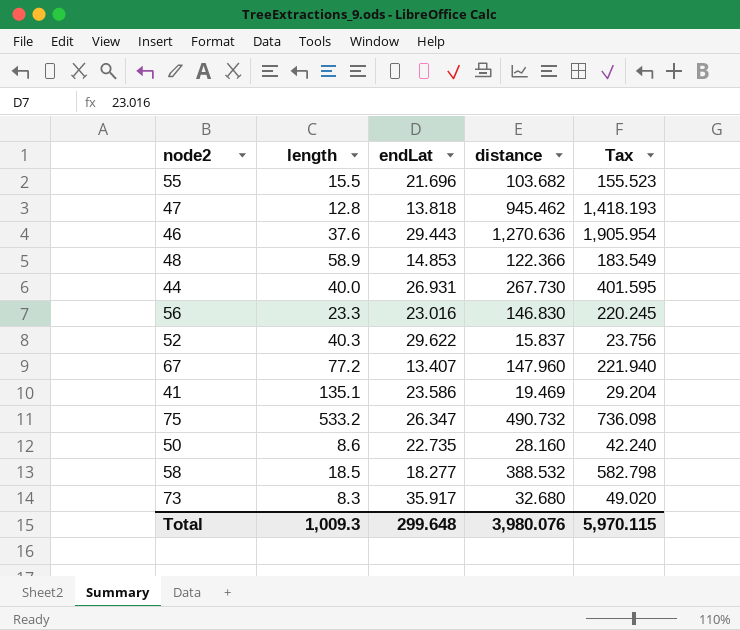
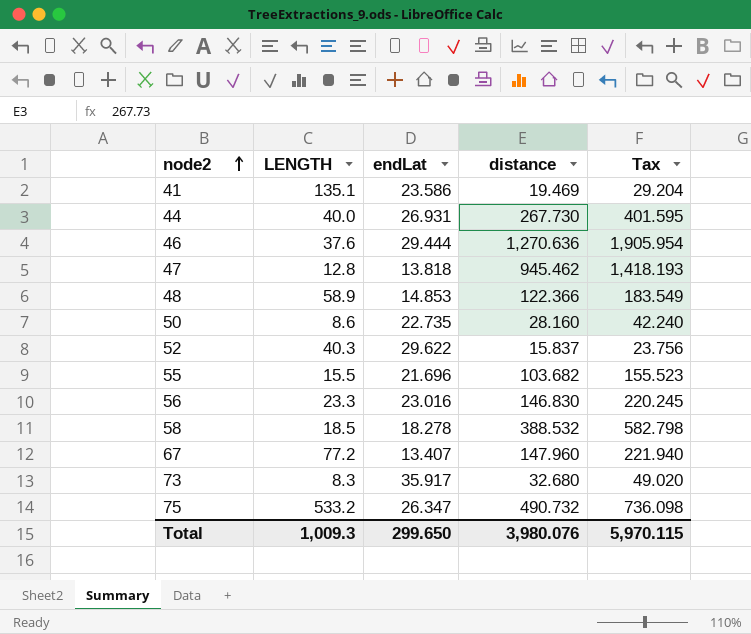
row order: none -> node2 ascending
column name: length -> LENGTH
46 | endLat: 29.443 -> 29.444
58 | endLat: 18.277 -> 18.278
Total | endLat: 299.648 -> 299.650

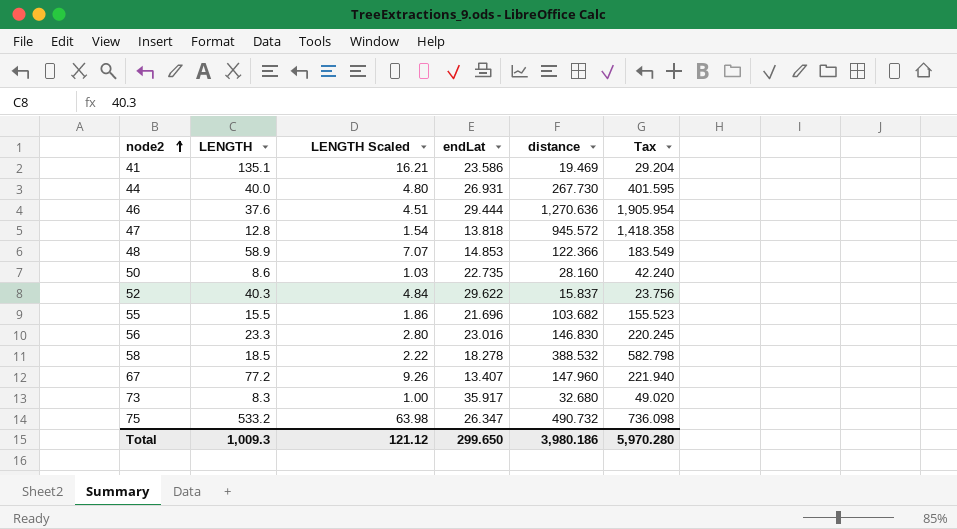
column LENGTH Scaled | formula: none -> [LENGTH] * 0.12
47 | distance: 945.462 -> 945.572
47 | Tax: 1,418.193 -> 1,418.358
Total | distance: 3,980.076 -> 3,980.186
Total | Tax: 5,970.115 -> 5,970.280

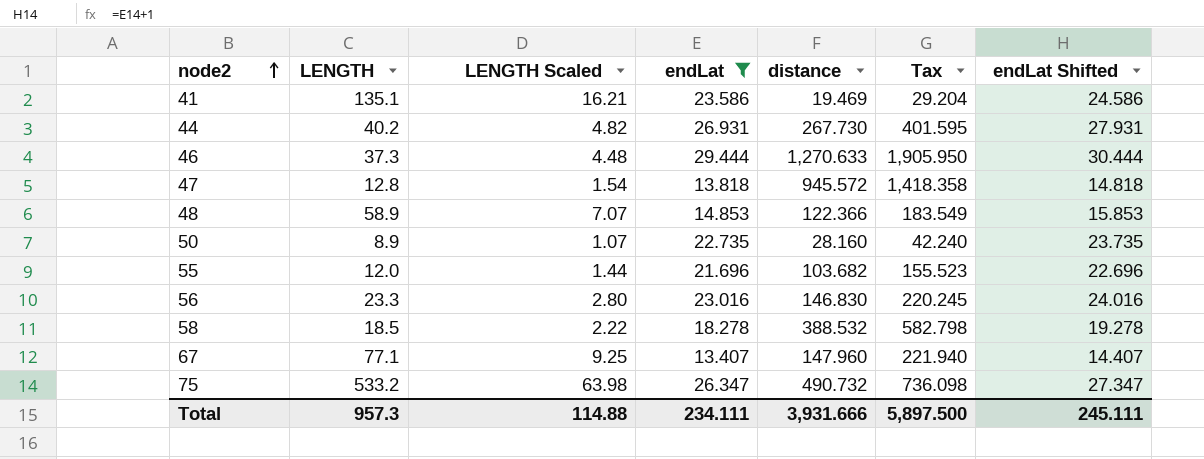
filter: none -> endLat <= 29.444
column endLat Shifted | formula: none -> [endLat] + 1
44 | LENGTH: 40.0 -> 40.2
44 | LENGTH Scaled: 4.80 -> 4.82
46 | LENGTH: 37.6 -> 37.3
46 | LENGTH Scaled: 4.51 -> 4.48
46 | distance: 1,270.636 -> 1,270.633
46 | Tax: 1,905.954 -> 1,905.950
50 | LENGTH: 8.6 -> 8.9
50 | LENGTH Scaled: 1.03 -> 1.07
55 | LENGTH: 15.5 -> 12.0
55 | LENGTH Scaled: 1.86 -> 1.44
67 | LENGTH: 77.2 -> 77.1
67 | LENGTH Scaled: 9.26 -> 9.25
Total | LENGTH: 1,009.3 -> 957.3
Total | LENGTH Scaled: 121.12 -> 114.88
Total | endLat: 299.650 -> 234.111
Total | distance: 3,980.186 -> 3,931.666
Total | Tax: 5,970.280 -> 5,897.500

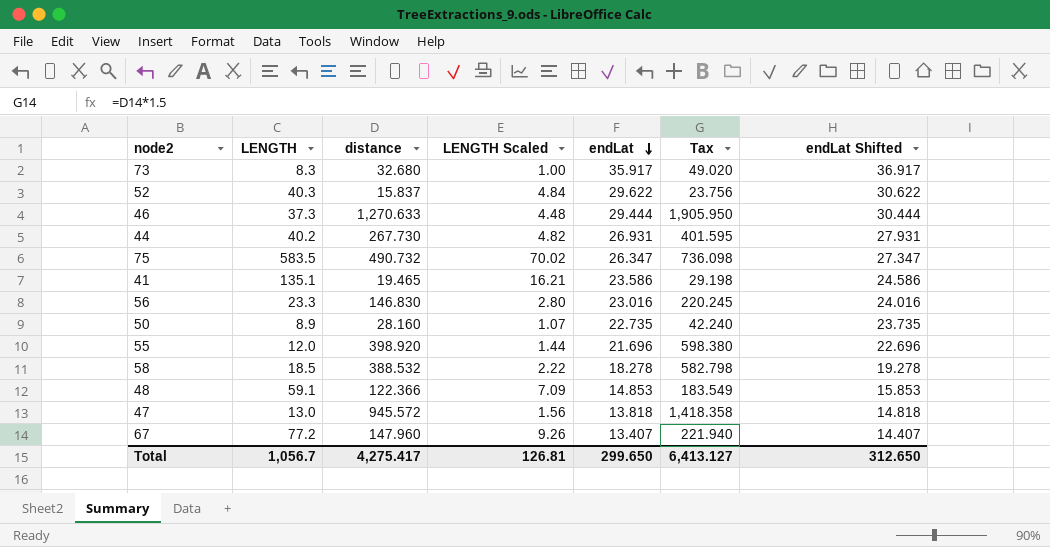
filter: endLat <= 29.444 -> none
row order: node2 ascending -> endLat descending
column distance | position: 5 -> 3
75 | LENGTH: 533.2 -> 583.5
75 | LENGTH Scaled: 63.98 -> 70.02
41 | distance: 19.469 -> 19.465
41 | Tax: 29.204 -> 29.198
55 | distance: 103.682 -> 398.920
55 | Tax: 155.523 -> 598.380
48 | LENGTH: 58.9 -> 59.1
48 | LENGTH Scaled: 7.07 -> 7.09
47 | LENGTH: 12.8 -> 13.0
47 | LENGTH Scaled: 1.54 -> 1.56
67 | LENGTH: 77.1 -> 77.2
67 | LENGTH Scaled: 9.25 -> 9.26
Total | LENGTH: 957.3 -> 1,056.7
Total | distance: 3,931.666 -> 4,275.417
Total | LENGTH Scaled: 114.88 -> 126.81
Total | endLat: 234.111 -> 299.650
Total | Tax: 5,897.500 -> 6,413.127
Total | endLat Shifted: 245.111 -> 312.650

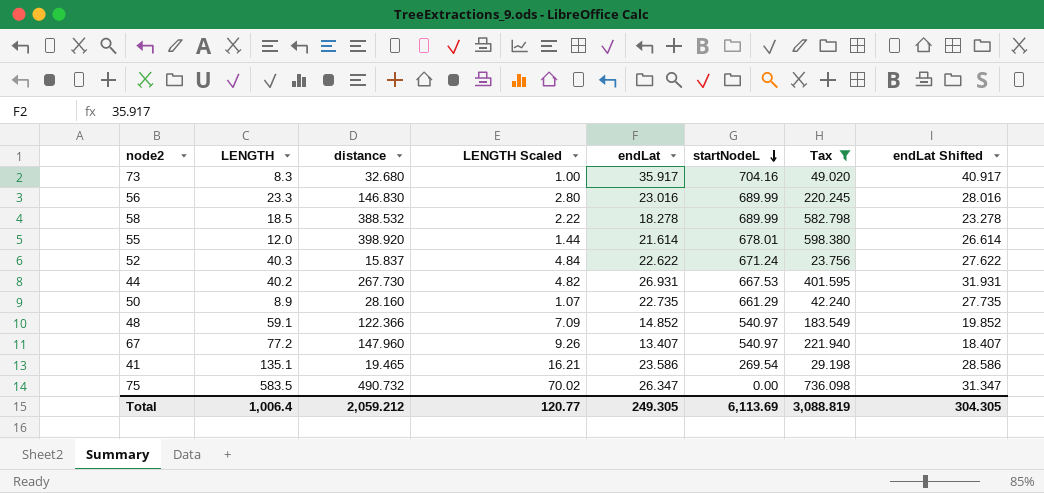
filter: none -> Tax <= 736.098
row order: endLat descending -> startNodeL descending
column startNodeL | position: none -> 6
column endLat Shifted | formula: [endLat] + 1 -> [endLat] + 5
55 | endLat: 21.696 -> 21.614
52 | endLat: 29.622 -> 22.622
48 | endLat: 14.853 -> 14.852
Total | LENGTH: 1,056.7 -> 1,006.4
Total | distance: 4,275.417 -> 2,059.212
Total | LENGTH Scaled: 126.81 -> 120.77
Total | endLat: 299.650 -> 249.305
Total | Tax: 6,413.127 -> 3,088.819
Total | endLat Shifted: 312.650 -> 304.305

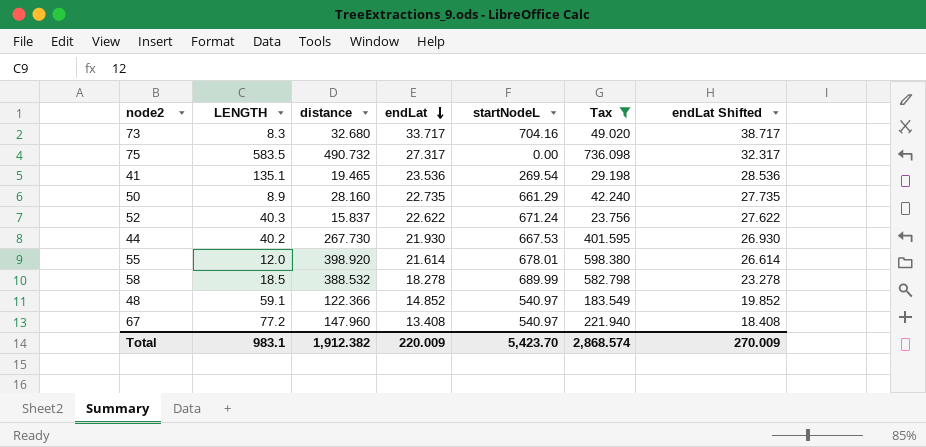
row order: startNodeL descending -> endLat descending
column LENGTH Scaled | formula: [LENGTH] * 0.12 -> none
row 56: 23.3 | 146.830 | 2.80 | 23.016 | 689.99 | 220.245 | 28.016 -> none
73 | endLat: 35.917 -> 33.717
73 | endLat Shifted: 40.917 -> 38.717
75 | endLat: 26.347 -> 27.317
75 | endLat Shifted: 31.347 -> 32.317
41 | endLat: 23.586 -> 23.536
41 | endLat Shifted: 28.586 -> 28.536
44 | endLat: 26.931 -> 21.930
44 | endLat Shifted: 31.931 -> 26.930
67 | endLat: 13.407 -> 13.408
67 | endLat Shifted: 18.407 -> 18.408
Total | LENGTH: 1,006.4 -> 983.1
Total | distance: 2,059.212 -> 1,912.382
Total | endLat: 249.305 -> 220.009
Total | startNodeL: 6,113.69 -> 5,423.70
Total | Tax: 3,088.819 -> 2,868.574
Total | endLat Shifted: 304.305 -> 270.009

